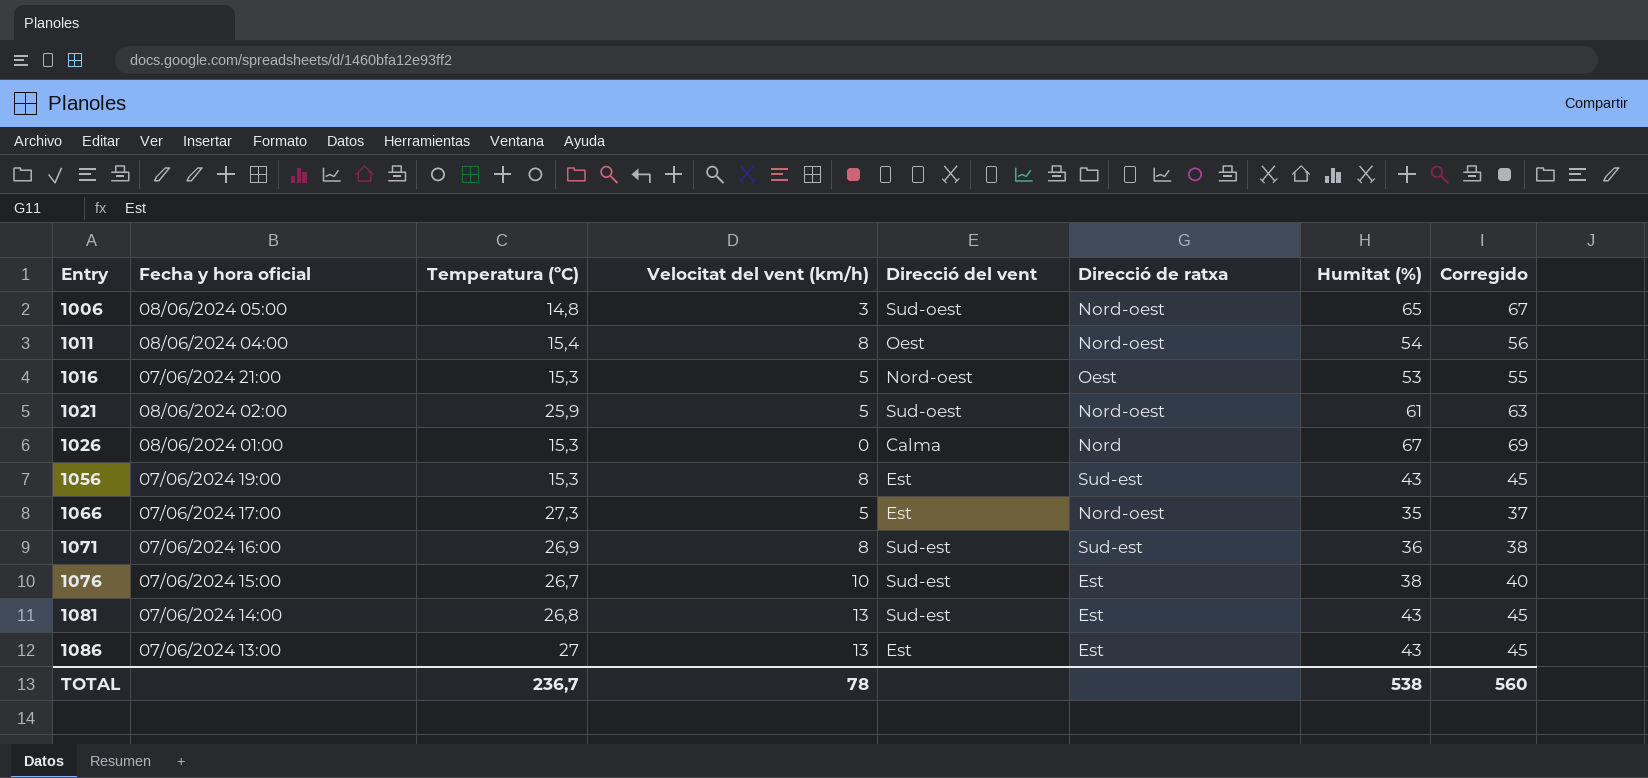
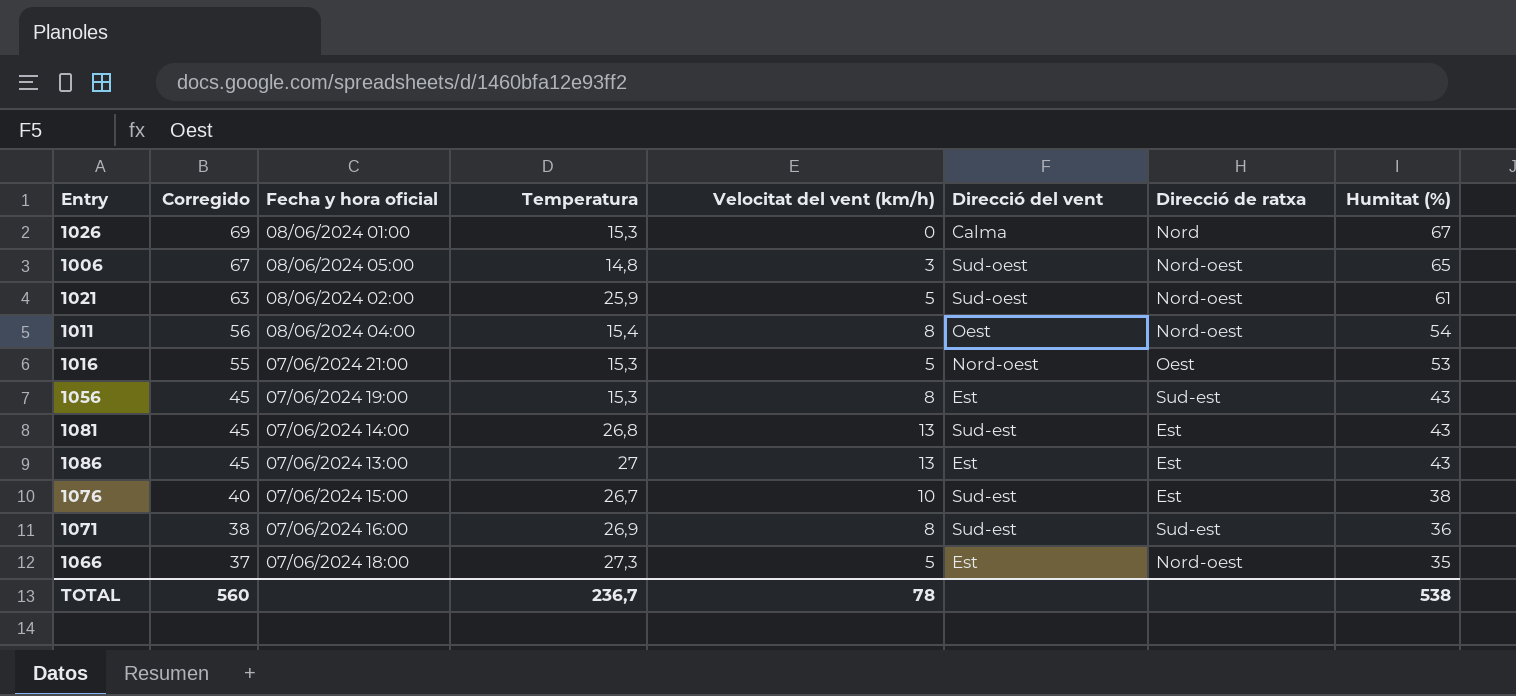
row order: Entry ascending -> Corregido descending
column Corregido | position: 8 -> 2
column name: Temperatura (ºC) -> Temperatura
1066 | Fecha y hora oficial: 07/06/2024 17:00 -> 07/06/2024 18:00

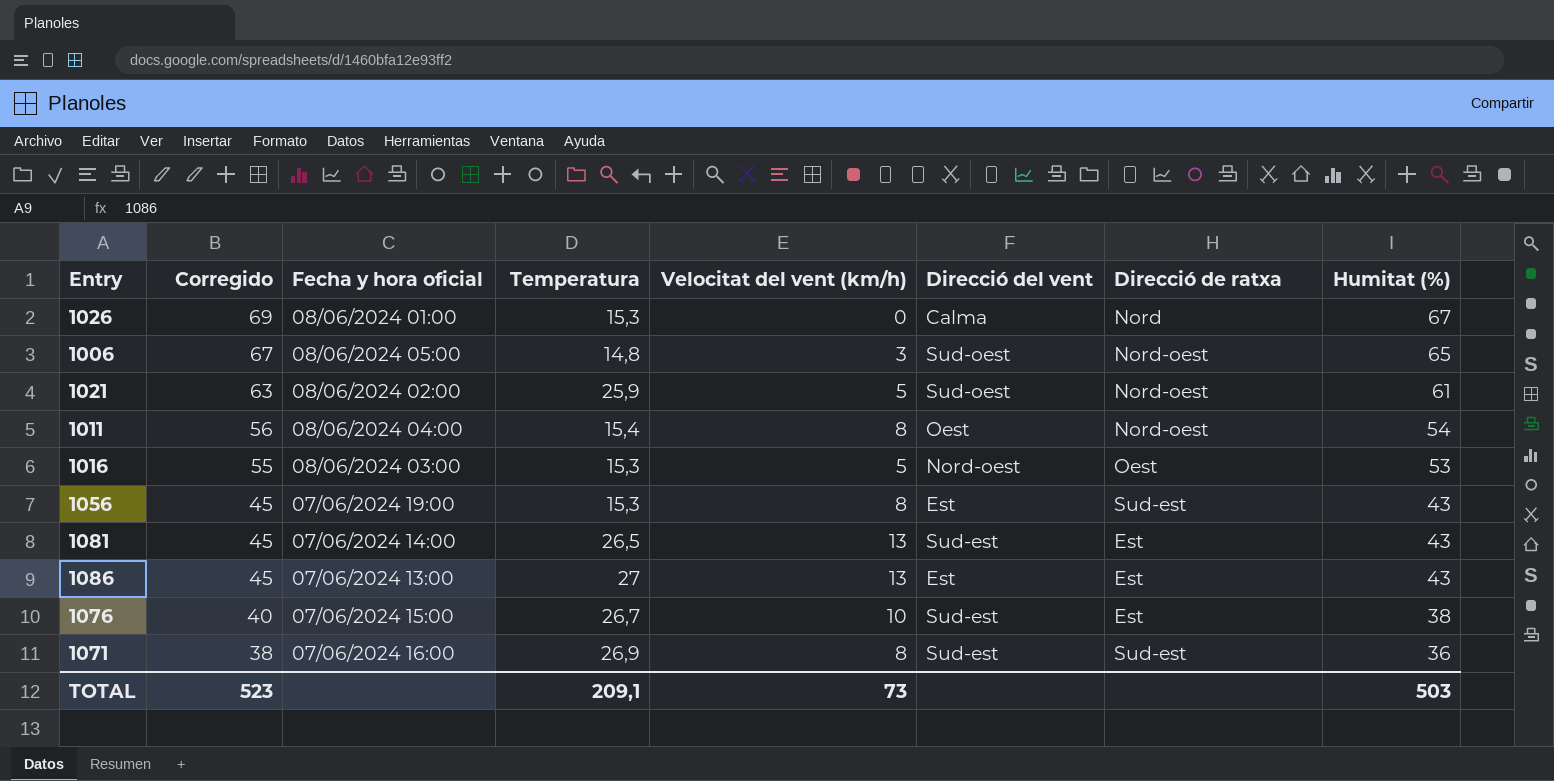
row 1066: 37 | 07/06/2024 18:00 | 27,3 | 5 | Est | Nord-oest | 35 -> none
1016 | Fecha y hora oficial: 07/06/2024 21:00 -> 08/06/2024 03:00
1081 | Temperatura: 26,8 -> 26,5
TOTAL | Corregido: 560 -> 523
TOTAL | Temperatura: 236,7 -> 209,1
TOTAL | Velocitat del vent (km/h): 78 -> 73
TOTAL | Humitat (%): 538 -> 503

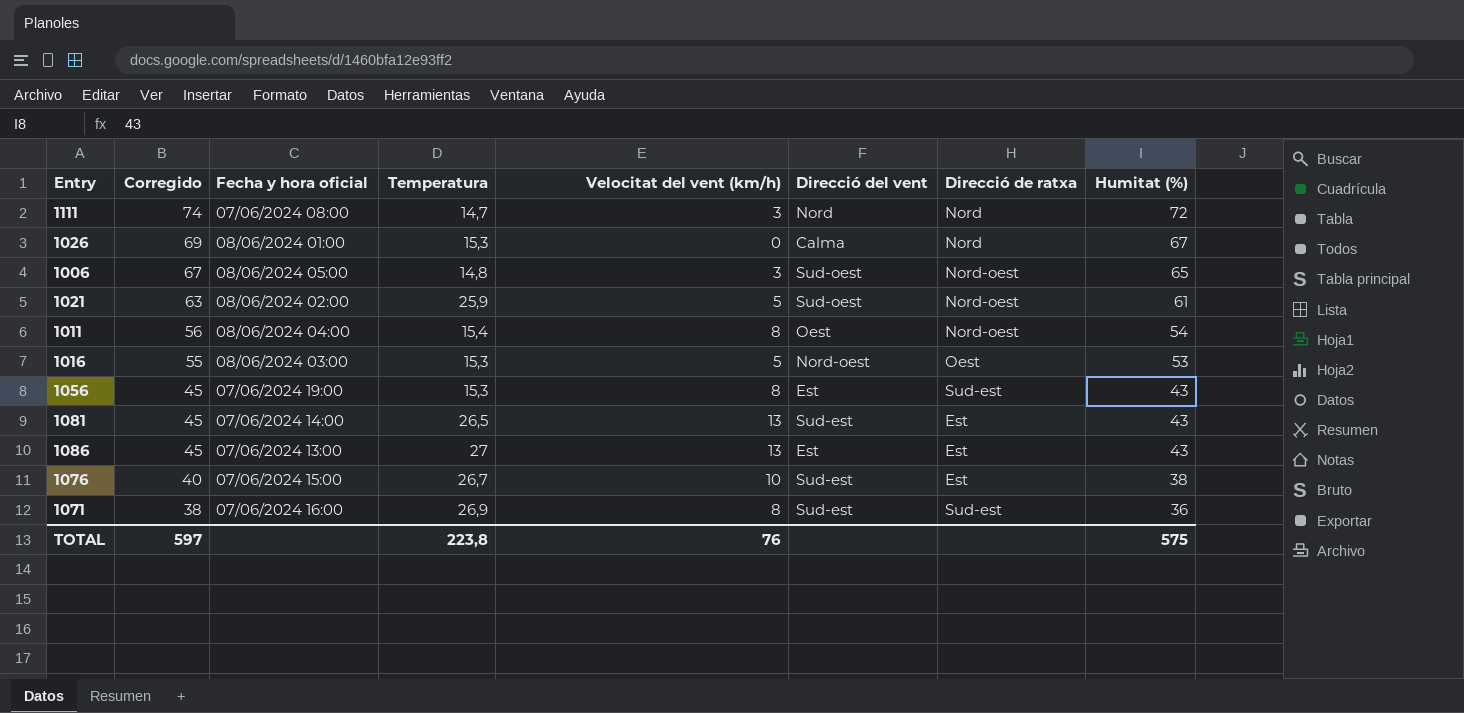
row 1111: none -> 74 | 07/06/2024 08:00 | 14,7 | 3 | Nord | Nord | 72
TOTAL | Corregido: 523 -> 597
TOTAL | Temperatura: 209,1 -> 223,8
TOTAL | Velocitat del vent (km/h): 73 -> 76
TOTAL | Humitat (%): 503 -> 575

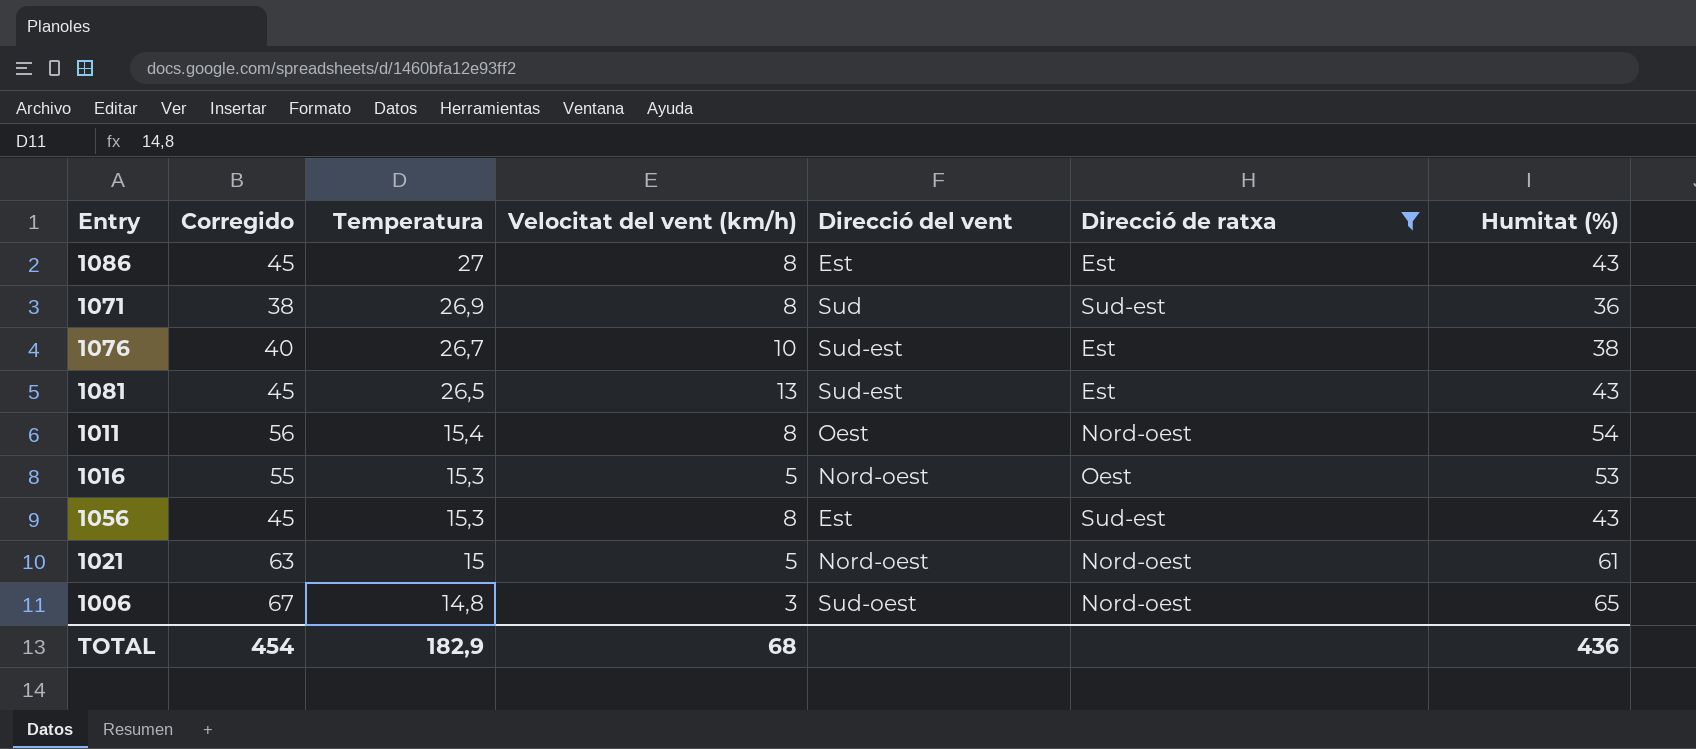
filter: none -> Direcció de ratxa != Nord
row order: Corregido descending -> Temperatura descending
column Fecha y hora oficial | position: 3 -> none
1086 | Velocitat del vent (km/h): 13 -> 8
1071 | Direcció del vent: Sud-est -> Sud
1021 | Temperatura: 25,9 -> 15
1021 | Direcció del vent: Sud-oest -> Nord-oest
TOTAL | Corregido: 597 -> 454
TOTAL | Temperatura: 223,8 -> 182,9
TOTAL | Velocitat del vent (km/h): 76 -> 68
TOTAL | Humitat (%): 575 -> 436

